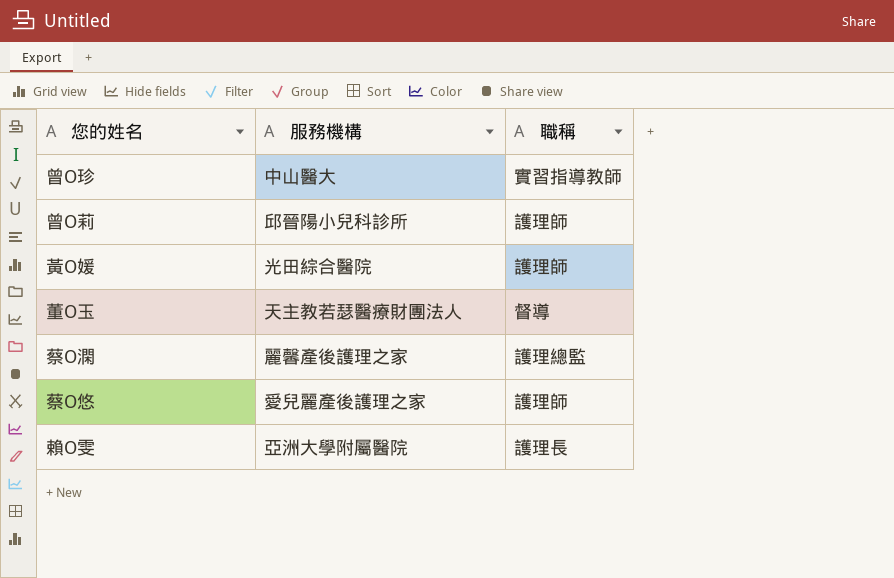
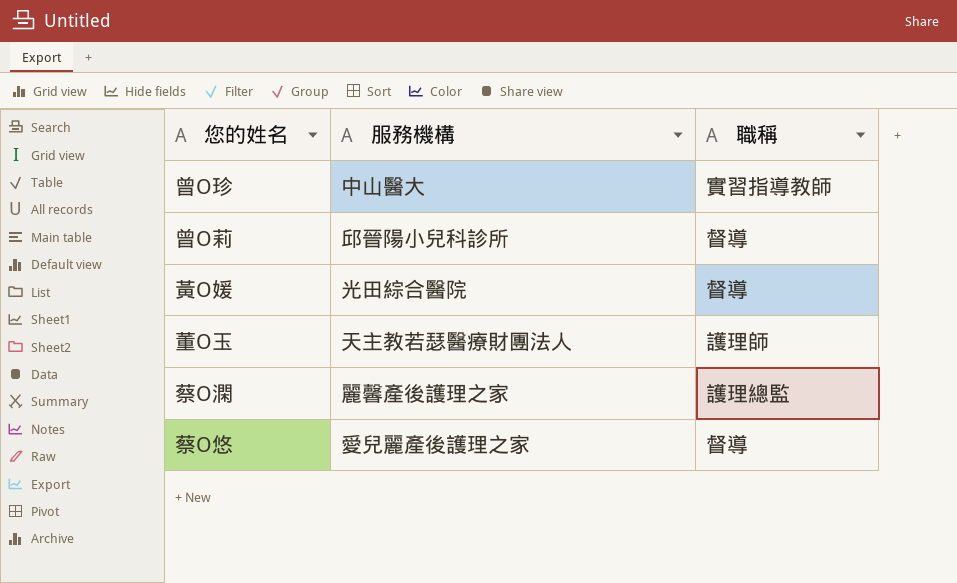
row 賴O雯: 亞洲大學附屬醫院 | 護理長 -> none
曾O莉 | 職稱: 護理師 -> 督導
黃O媛 | 職稱: 護理師 -> 督導
董O玉 | 職稱: 督導 -> 護理師
蔡O悠 | 職稱: 護理師 -> 督導

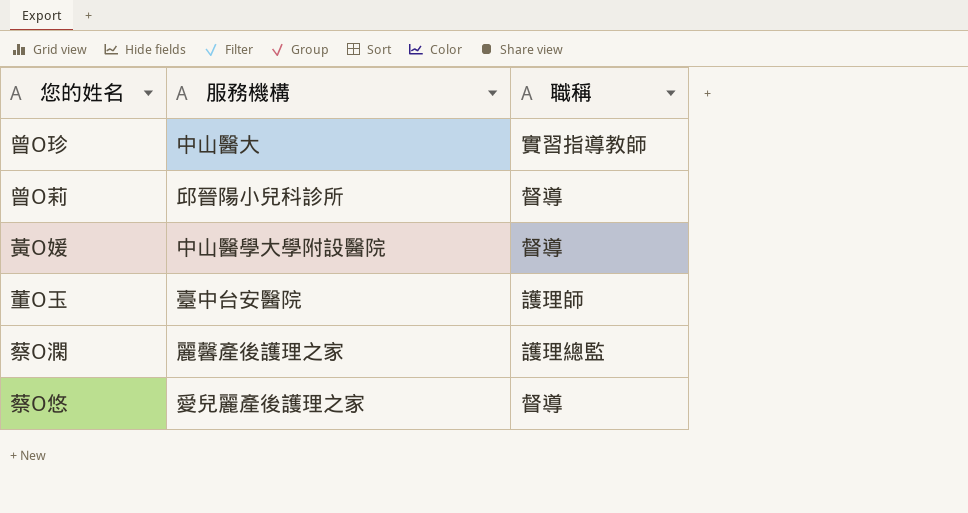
黃O媛 | 服務機構: 光田綜合醫院 -> 中山醫學大學附設醫院
董O玉 | 服務機構: 天主教若瑟醫療財團法人 -> 臺中台安醫院

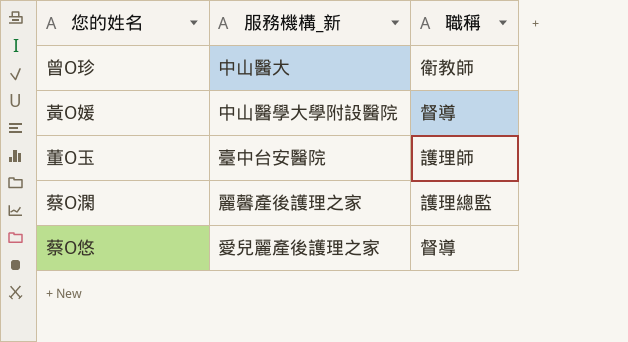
column name: 服務機構 -> 服務機構_新
row 曾O莉: 邱晉陽小兒科診所 | 督導 -> none
曾O珍 | 職稱: 實習指導教師 -> 衛教師

